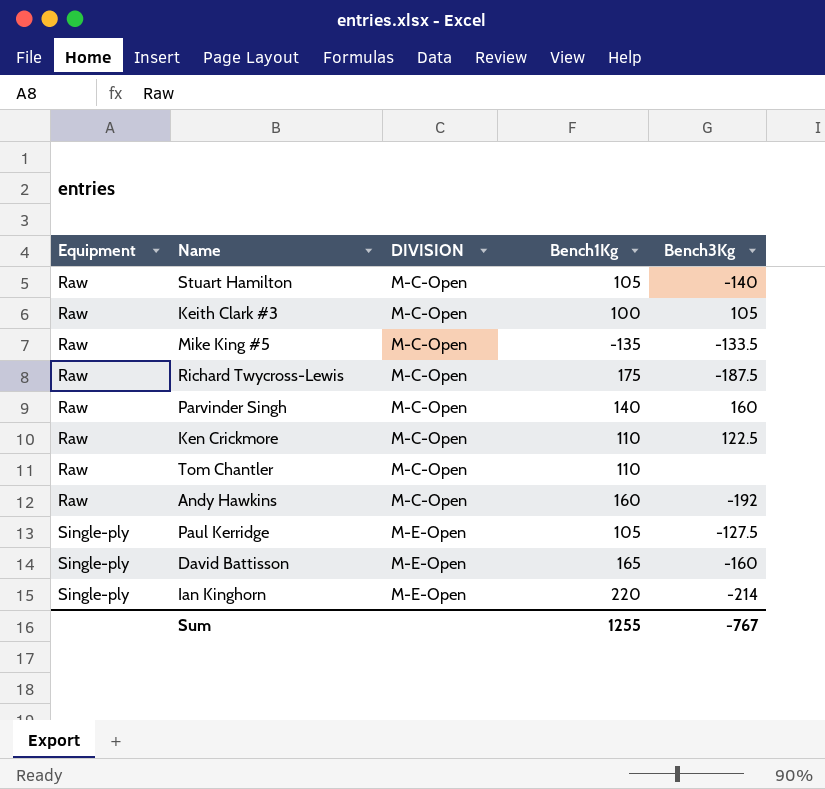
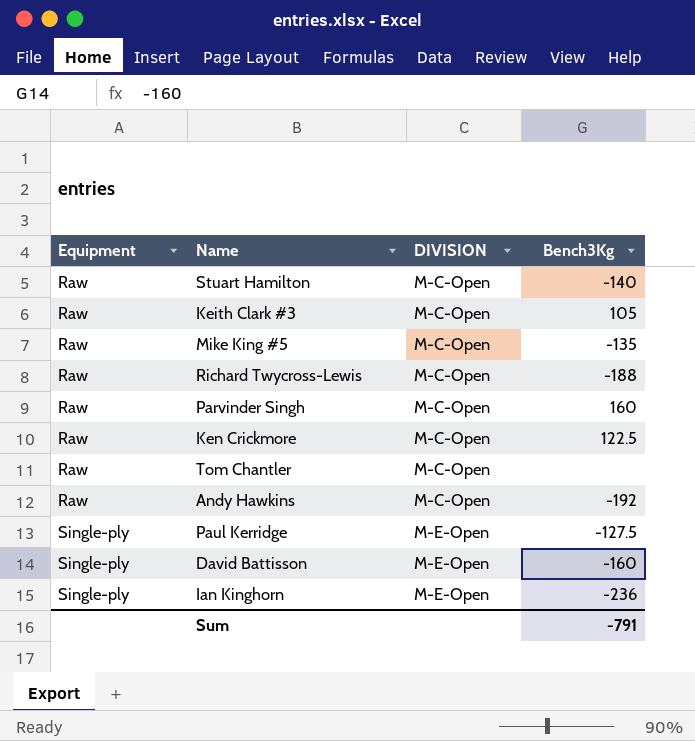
column Bench1Kg | position: 4 -> none
Mike King #5 | Bench3Kg: -133.5 -> -135
Richard Twycross-Lewis | Bench3Kg: -187.5 -> -188
Ian Kinghorn | Bench3Kg: -214 -> -236
Sum | Bench3Kg: -767 -> -791

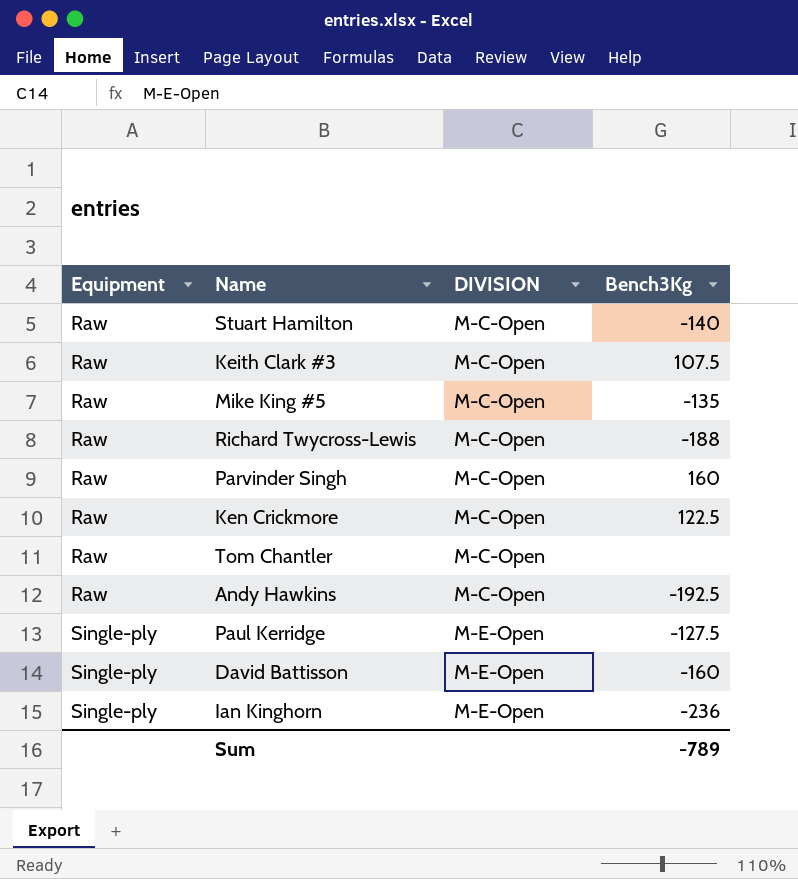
Keith Clark #3 | Bench3Kg: 105 -> 107.5
Andy Hawkins | Bench3Kg: -192 -> -192.5
Sum | Bench3Kg: -791 -> -789

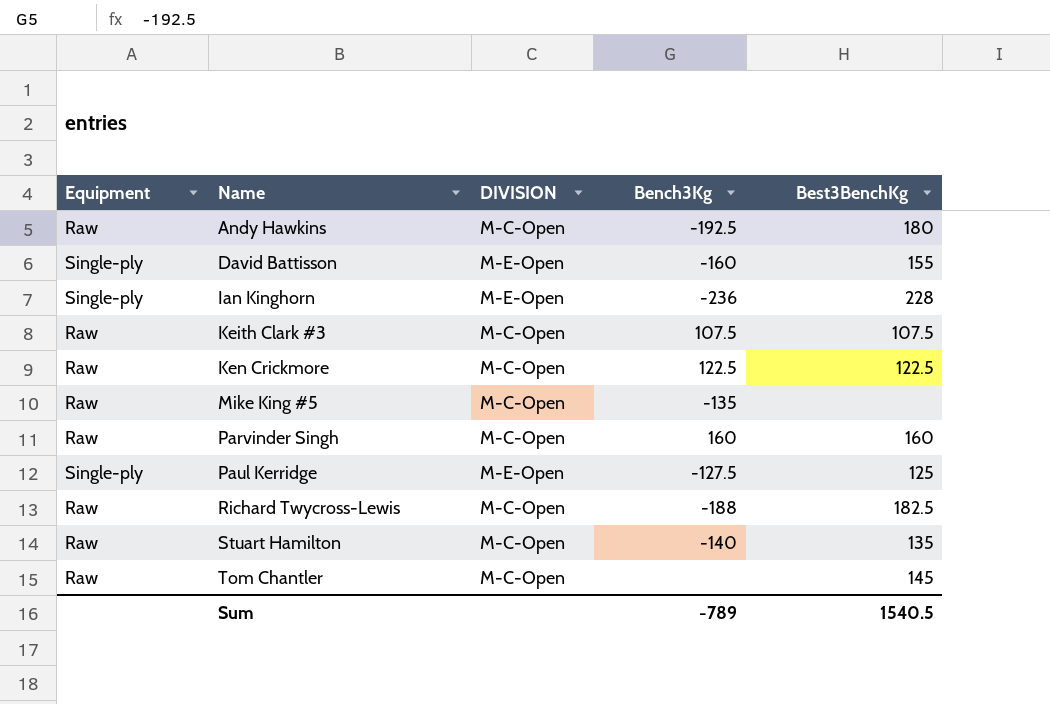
row order: Equipment ascending -> Name ascending
column Best3BenchKg | position: none -> 5

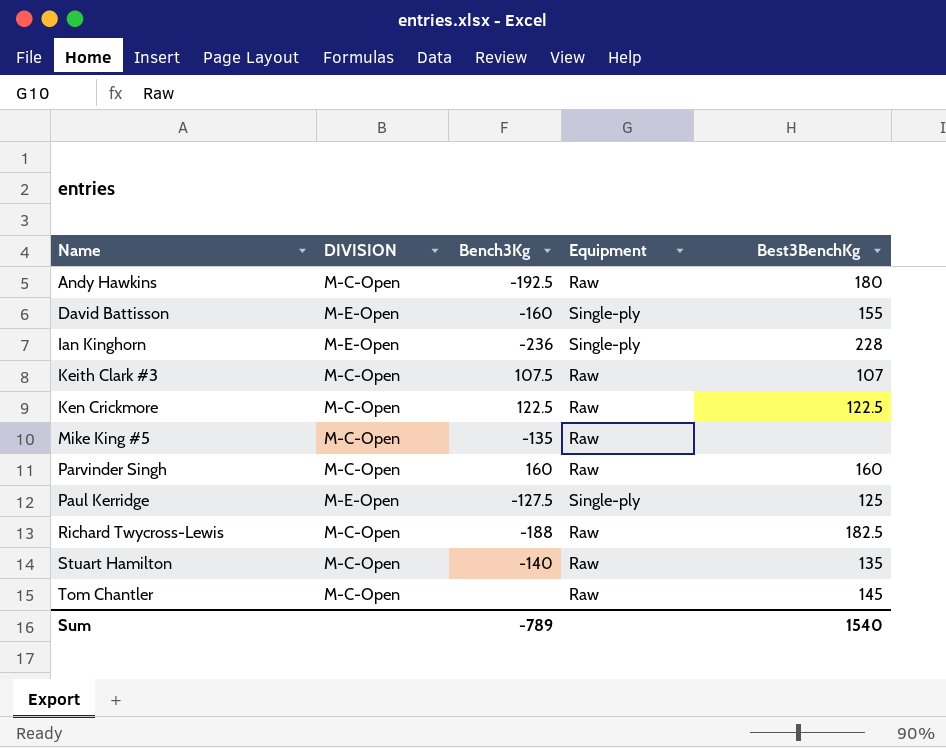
column Equipment | position: 1 -> 4
Keith Clark #3 | Best3BenchKg: 107.5 -> 107
Sum | Best3BenchKg: 1540.5 -> 1540

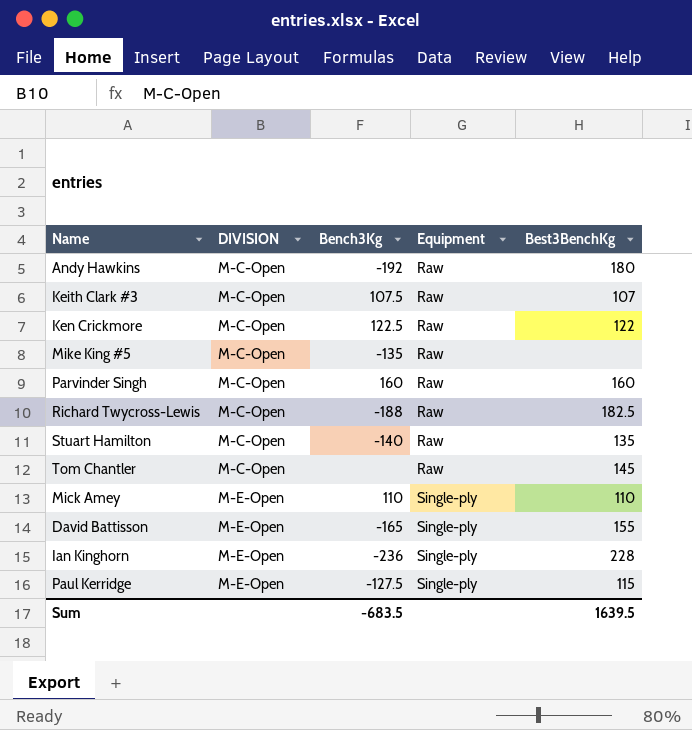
row order: Name ascending -> DIVISION ascending
Andy Hawkins | Bench3Kg: -192.5 -> -192
Ken Crickmore | Best3BenchKg: 122.5 -> 122
row Mick Amey: none -> M-E-Open | 110 | Single-ply | 110
David Battisson | Bench3Kg: -160 -> -165
Paul Kerridge | Best3BenchKg: 125 -> 115
Sum | Bench3Kg: -789 -> -683.5
Sum | Best3BenchKg: 1540 -> 1639.5

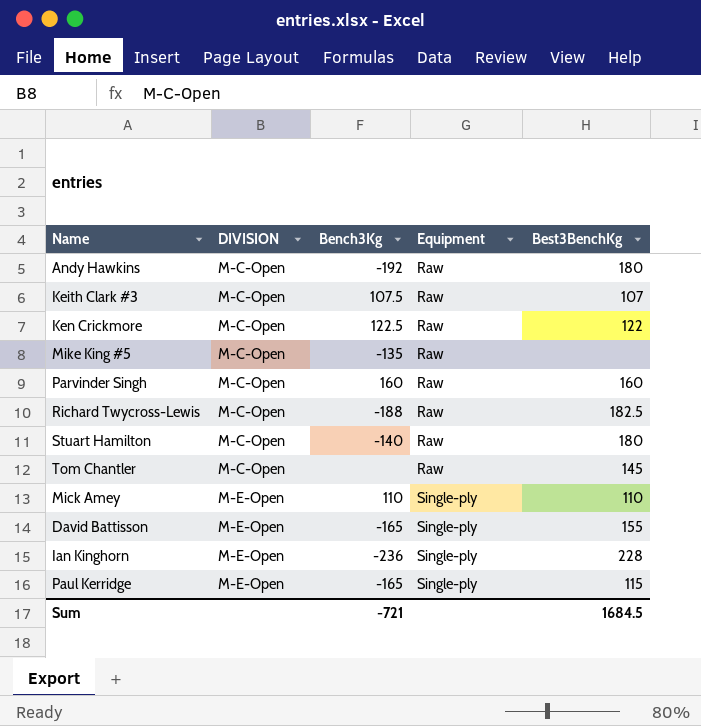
Stuart Hamilton | Best3BenchKg: 135 -> 180
Paul Kerridge | Bench3Kg: -127.5 -> -165
Sum | Bench3Kg: -683.5 -> -721
Sum | Best3BenchKg: 1639.5 -> 1684.5

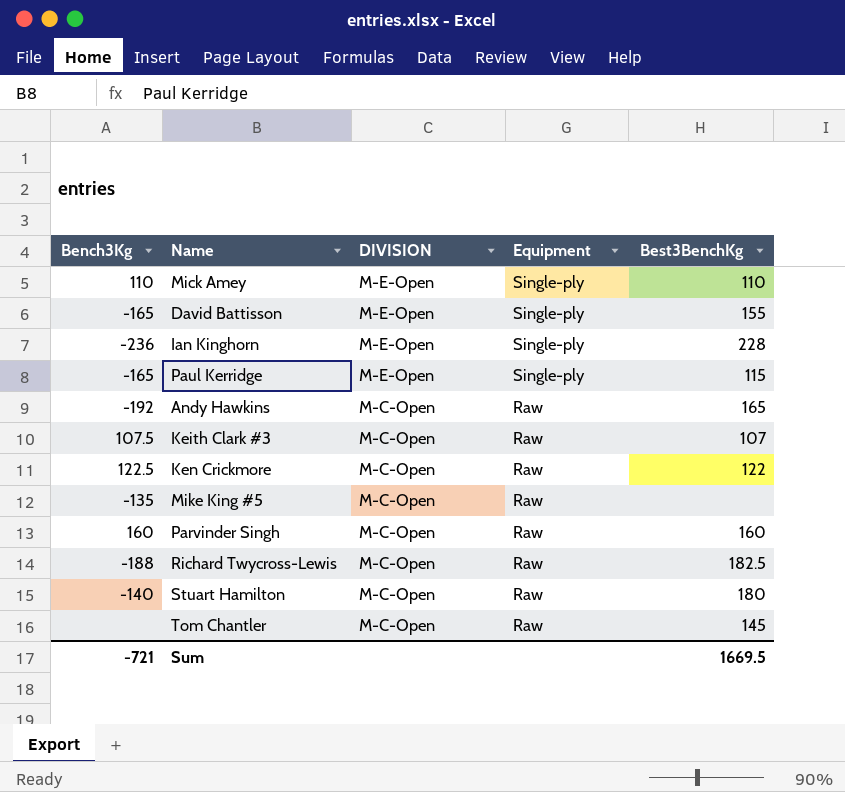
row order: DIVISION ascending -> DIVISION descending
column Bench3Kg | position: 3 -> 1
Andy Hawkins | Best3BenchKg: 180 -> 165
Sum | Best3BenchKg: 1684.5 -> 1669.5

